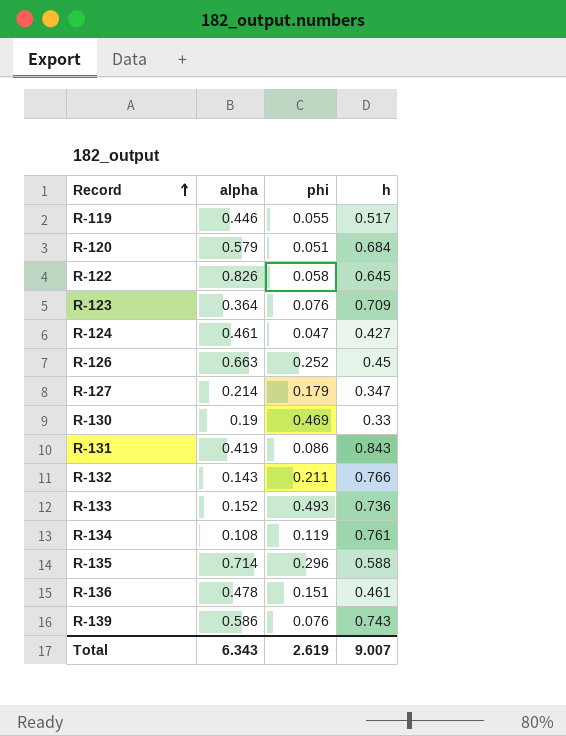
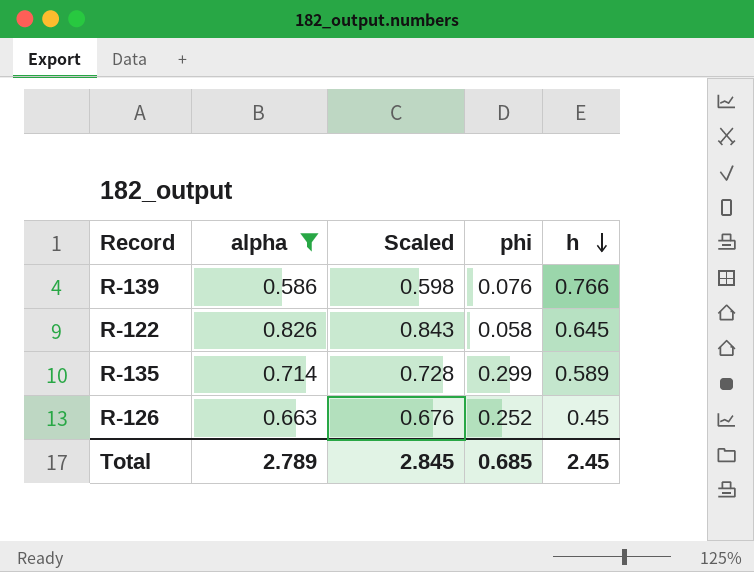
filter: none -> alpha >= 0.586
row order: Record ascending -> h descending
column Scaled | formula: none -> [alpha] * 1.02
R-139 | h: 0.743 -> 0.766
R-135 | phi: 0.296 -> 0.299
R-135 | h: 0.588 -> 0.589
Total | alpha: 6.343 -> 2.789
Total | phi: 2.619 -> 0.685
Total | h: 9.007 -> 2.45

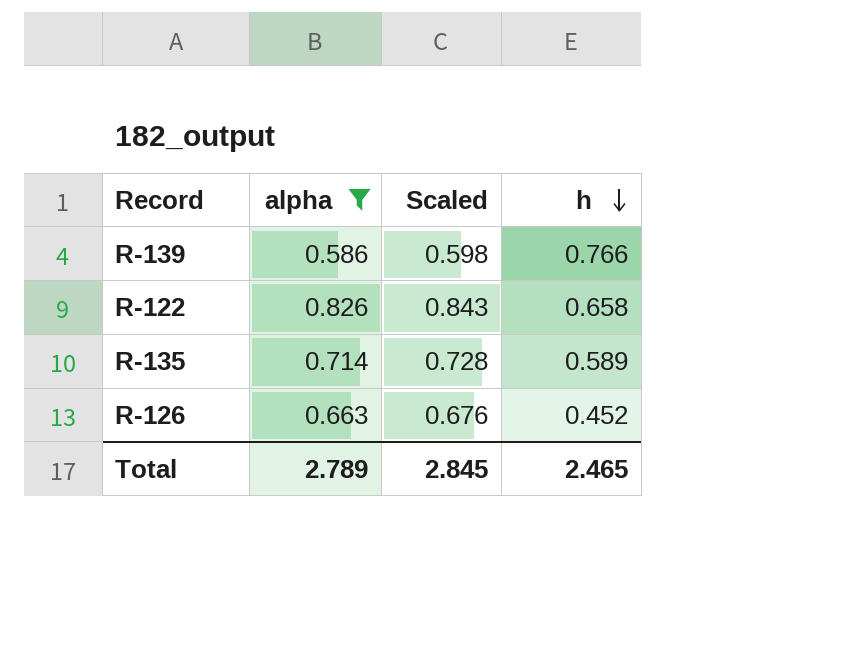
column phi | position: 4 -> none
R-122 | h: 0.645 -> 0.658
R-126 | h: 0.45 -> 0.452
Total | h: 2.45 -> 2.465

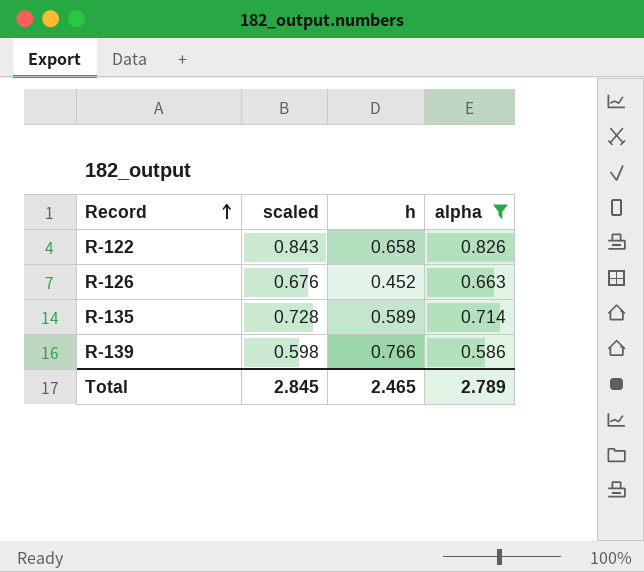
row order: h descending -> Record ascending
column name: Scaled -> scaled
column alpha | position: 2 -> 4

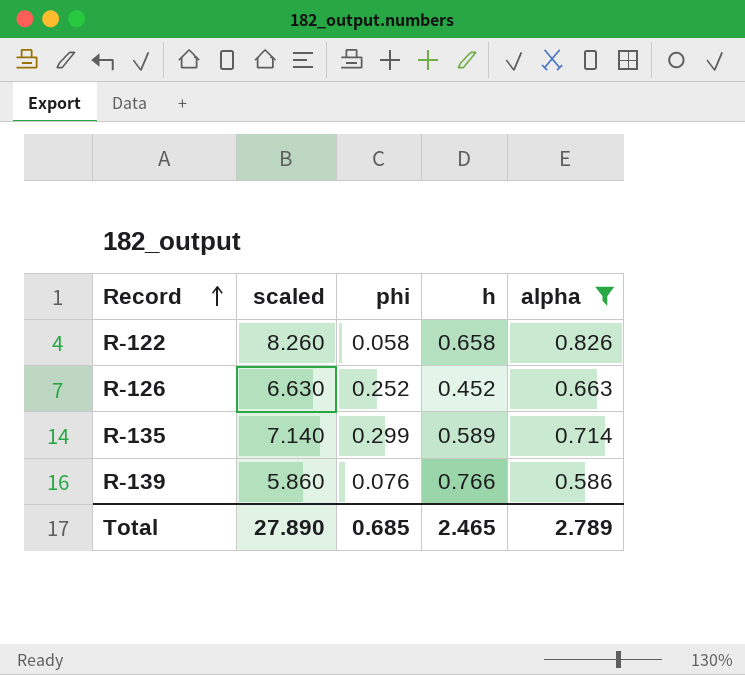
column scaled | formula: [alpha] * 1.02 -> [alpha] * 10
column phi | position: none -> 3
Total | scaled: 2.845 -> 27.890

